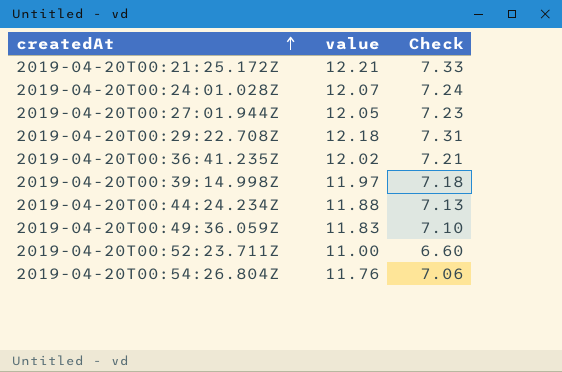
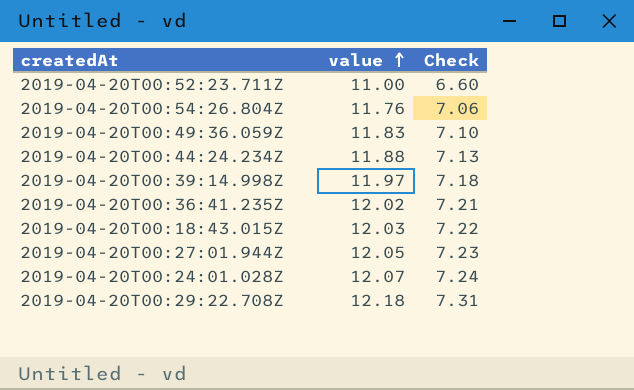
row order: createdAt ascending -> value ascending
row 2019-04-20T00:21:25.172Z: 12.21 | 7.33 -> none
row 2019-04-20T00:18:43.015Z: none -> 12.03 | 7.22

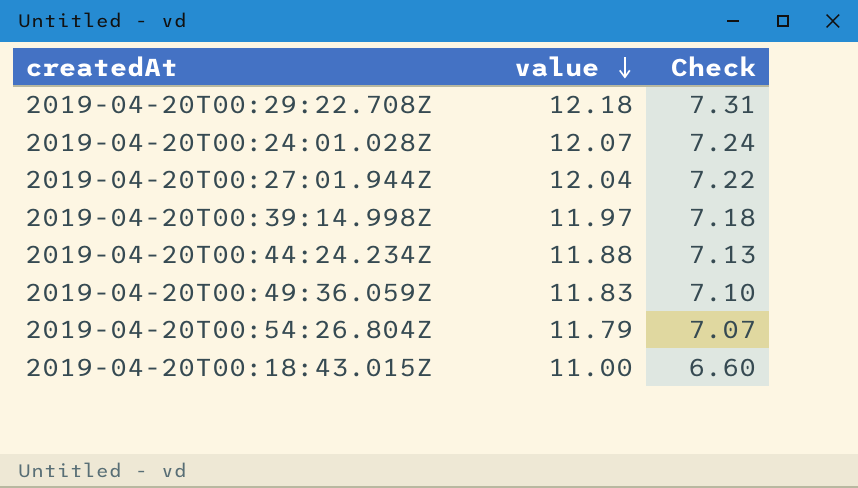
row order: value ascending -> value descending
row 2019-04-20T00:52:23.711Z: 11.00 | 6.60 -> none
row 2019-04-20T00:36:41.235Z: 12.02 | 7.21 -> none
2019-04-20T00:27:01.944Z | value: 12.05 -> 12.04
2019-04-20T00:27:01.944Z | Check: 7.23 -> 7.22
2019-04-20T00:54:26.804Z | value: 11.76 -> 11.79
2019-04-20T00:54:26.804Z | Check: 7.06 -> 7.07
2019-04-20T00:18:43.015Z | value: 12.03 -> 11.00
2019-04-20T00:18:43.015Z | Check: 7.22 -> 6.60

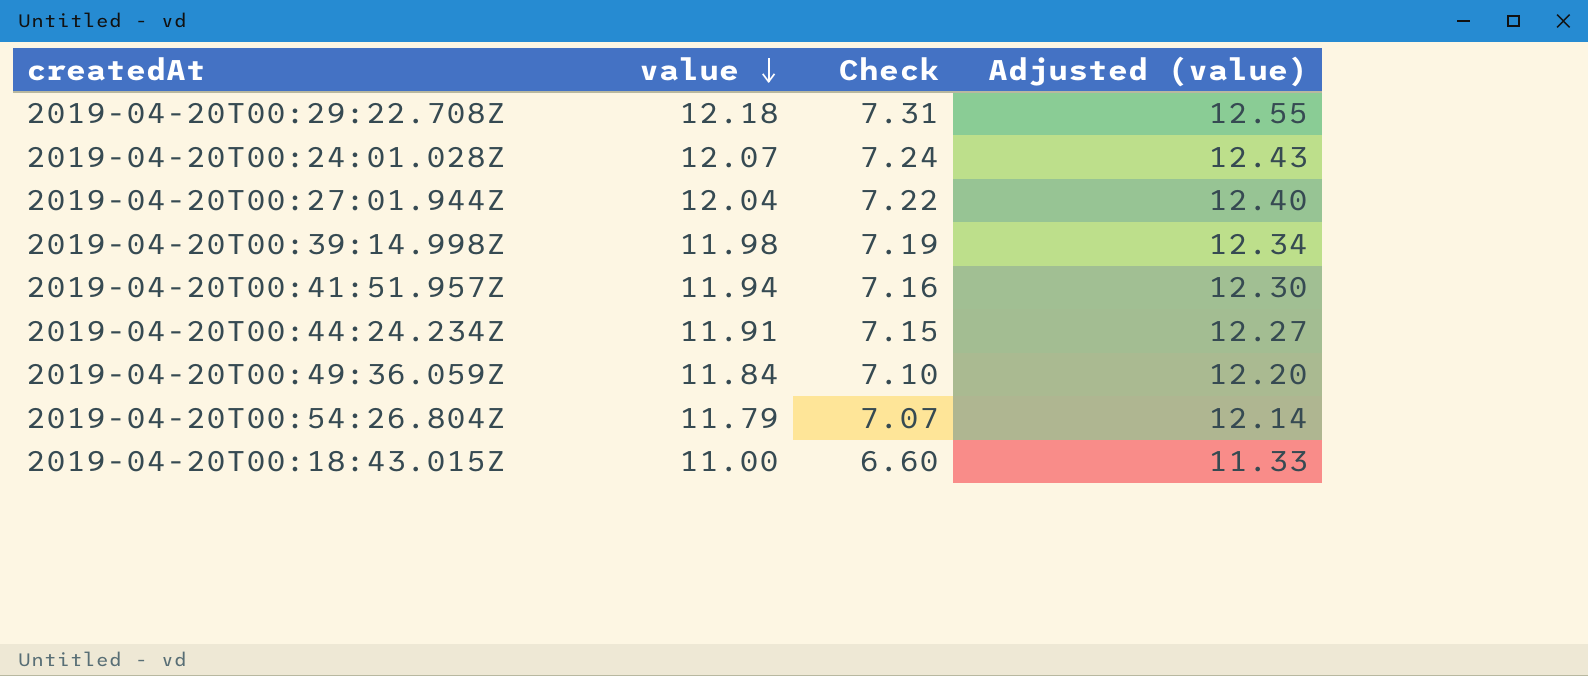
column Adjusted (value) | formula: none -> [value] * 1.03
2019-04-20T00:39:14.998Z | value: 11.97 -> 11.98
2019-04-20T00:39:14.998Z | Check: 7.18 -> 7.19
row 2019-04-20T00:41:51.957Z: none -> 11.94 | 7.16 | 12.30
2019-04-20T00:44:24.234Z | value: 11.88 -> 11.91
2019-04-20T00:44:24.234Z | Check: 7.13 -> 7.15
2019-04-20T00:49:36.059Z | value: 11.83 -> 11.84

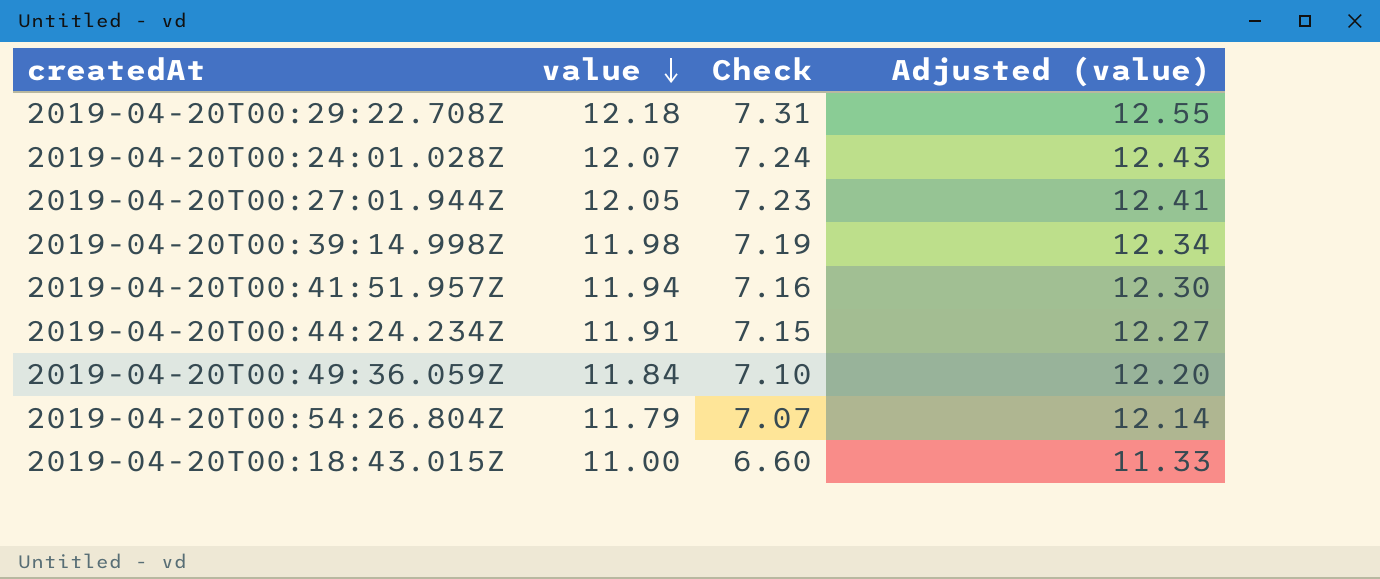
2019-04-20T00:27:01.944Z | value: 12.04 -> 12.05
2019-04-20T00:27:01.944Z | Check: 7.22 -> 7.23
2019-04-20T00:27:01.944Z | Adjusted (value): 12.40 -> 12.41

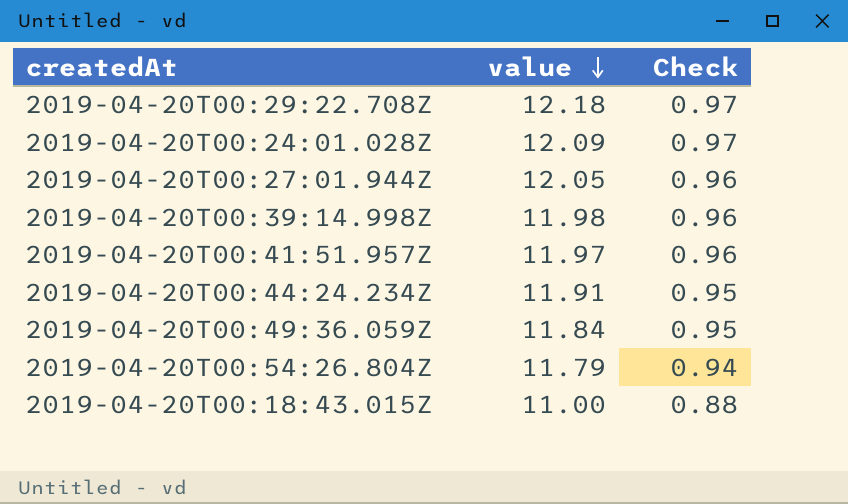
column Adjusted (value) | formula: [value] * 1.03 -> none
column Check | formula: [value] * 0.6 -> [value] * 0.08
2019-04-20T00:24:01.028Z | value: 12.07 -> 12.09
2019-04-20T00:41:51.957Z | value: 11.94 -> 11.97

